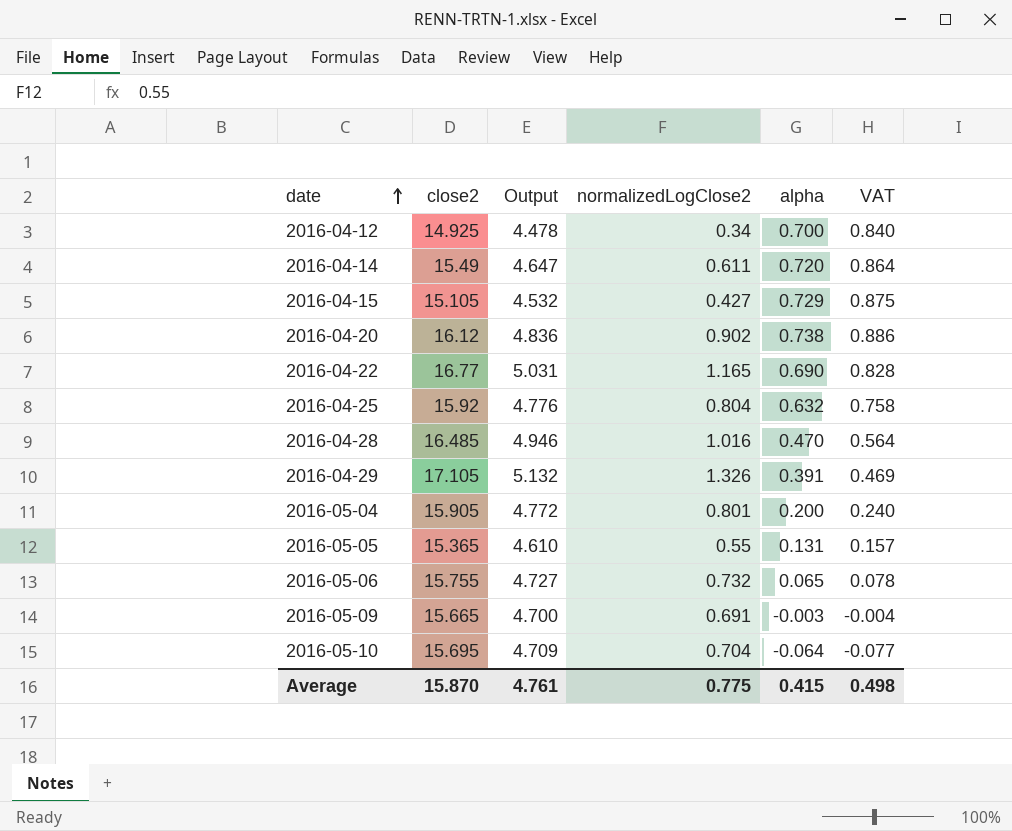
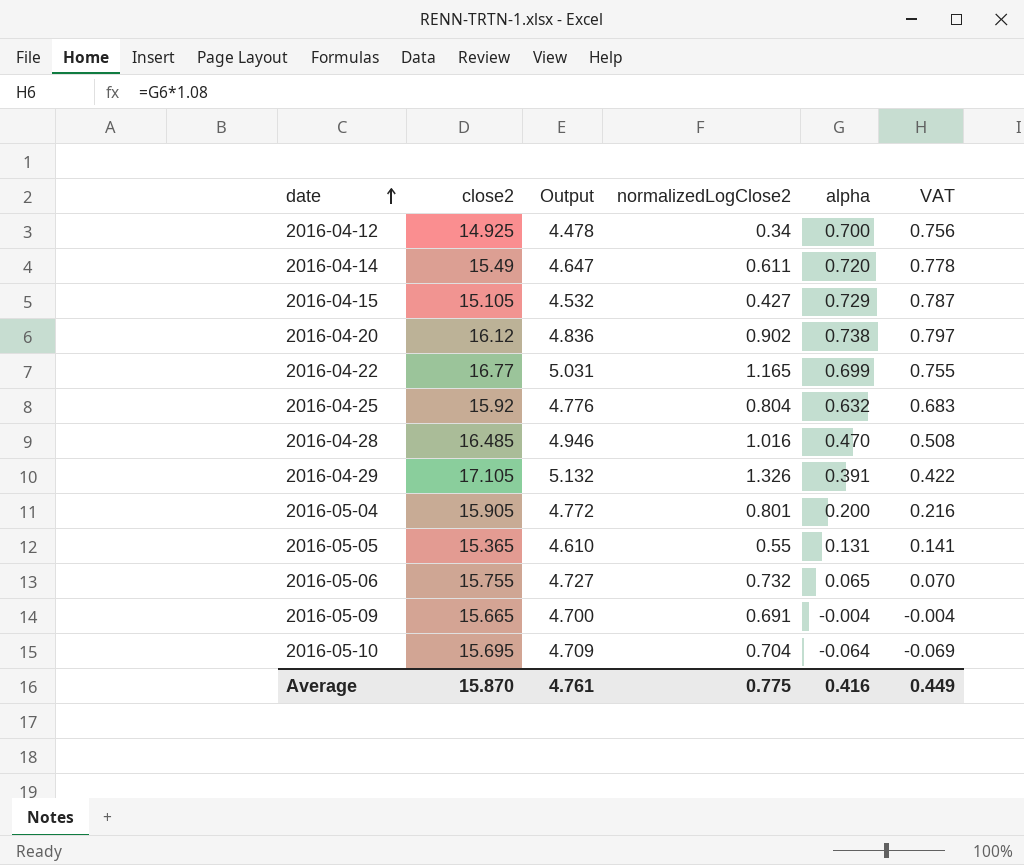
column VAT | formula: [alpha] * 1.2 -> [alpha] * 1.08
2016-04-22 | alpha: 0.690 -> 0.699
2016-05-09 | alpha: -0.003 -> -0.004
Average | alpha: 0.415 -> 0.416
Average | VAT: 0.498 -> 0.449

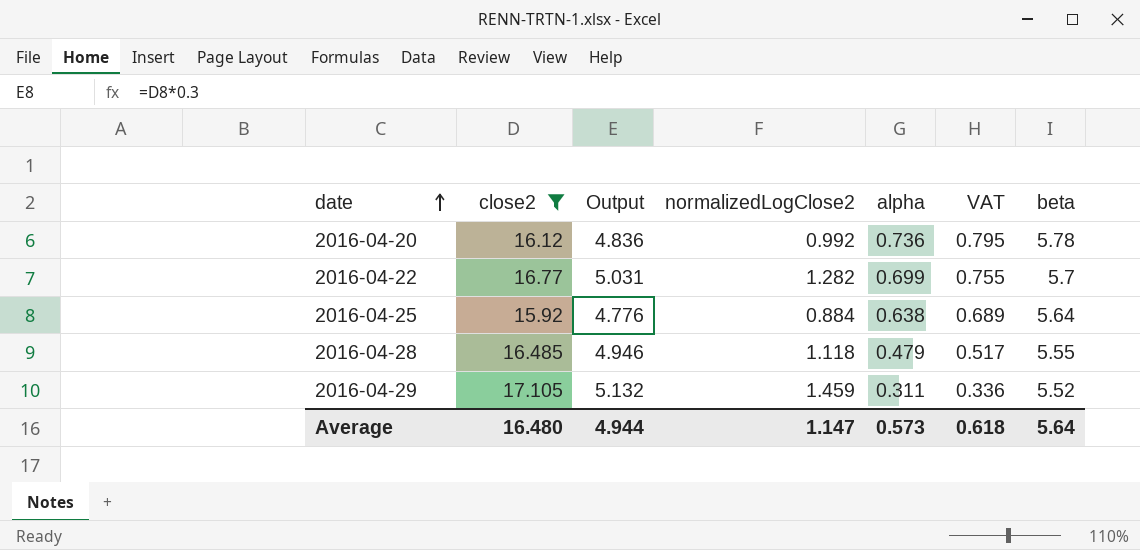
filter: none -> close2 >= 15.92
column beta | position: none -> 7
2016-04-20 | normalizedLogClose2: 0.902 -> 0.992
2016-04-20 | alpha: 0.738 -> 0.736
2016-04-20 | VAT: 0.797 -> 0.795
2016-04-22 | normalizedLogClose2: 1.165 -> 1.282
2016-04-25 | normalizedLogClose2: 0.804 -> 0.884
2016-04-25 | alpha: 0.632 -> 0.638
2016-04-25 | VAT: 0.683 -> 0.689
2016-04-28 | normalizedLogClose2: 1.016 -> 1.118
2016-04-28 | alpha: 0.470 -> 0.479
2016-04-28 | VAT: 0.508 -> 0.517
2016-04-29 | normalizedLogClose2: 1.326 -> 1.459
2016-04-29 | alpha: 0.391 -> 0.311
2016-04-29 | VAT: 0.422 -> 0.336
Average | close2: 15.870 -> 16.480
Average | Output: 4.761 -> 4.944
Average | normalizedLogClose2: 0.775 -> 1.147
Average | alpha: 0.416 -> 0.573
Average | VAT: 0.449 -> 0.618

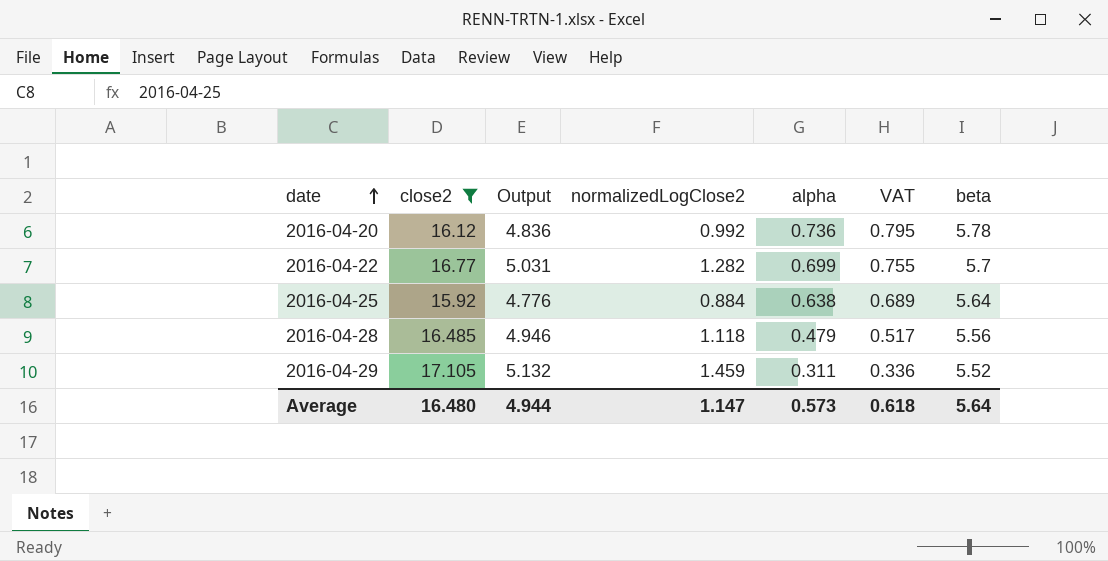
2016-04-28 | beta: 5.55 -> 5.56

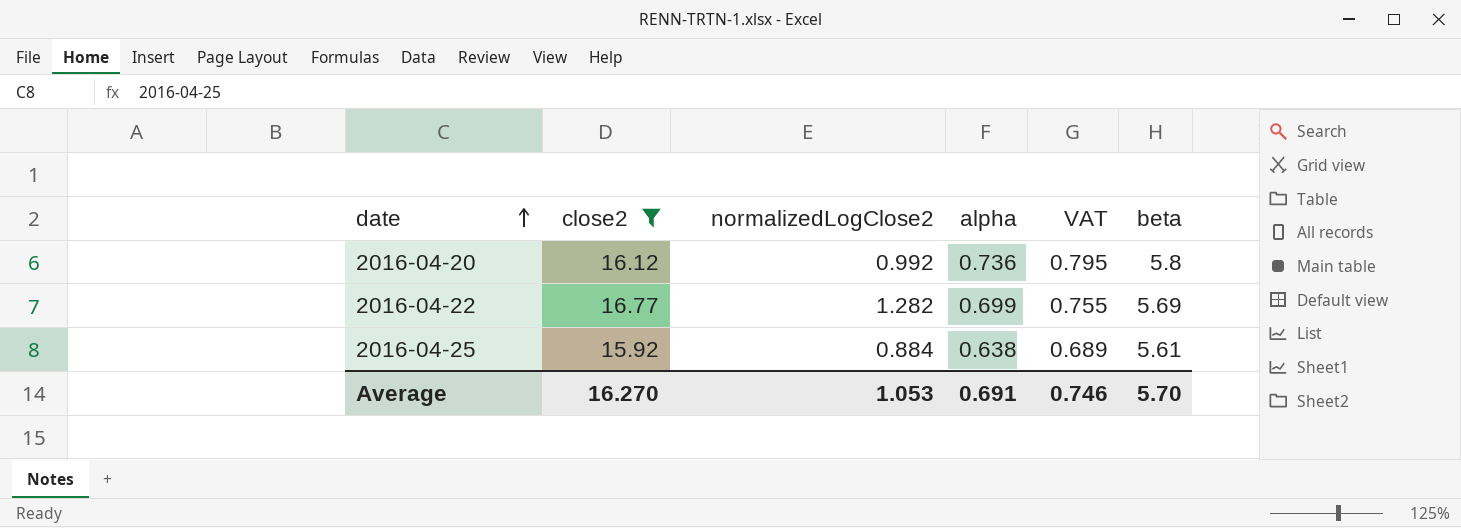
column Output | formula: [close2] * 0.3 -> none
row 2016-04-28: 16.485 | 4.946 | 1.118 | 0.479 | 0.517 | 5.56 -> none
row 2016-04-29: 17.105 | 5.132 | 1.459 | 0.311 | 0.336 | 5.52 -> none
2016-04-20 | beta: 5.78 -> 5.8
2016-04-22 | beta: 5.7 -> 5.69
2016-04-25 | beta: 5.64 -> 5.61
Average | close2: 16.480 -> 16.270
Average | normalizedLogClose2: 1.147 -> 1.053
Average | alpha: 0.573 -> 0.691
Average | VAT: 0.618 -> 0.746
Average | beta: 5.64 -> 5.70

